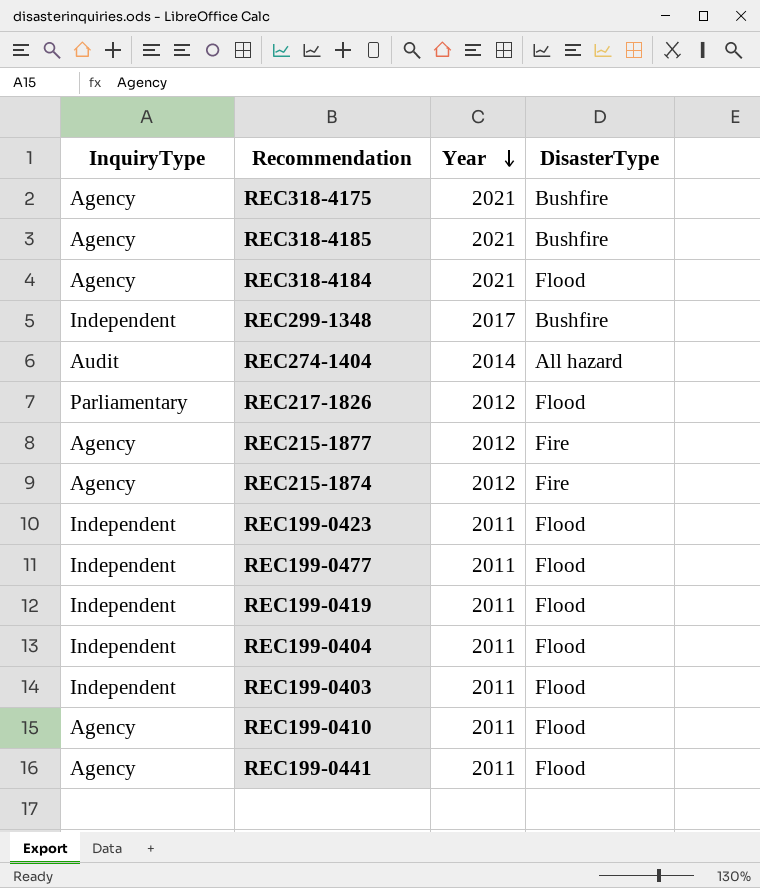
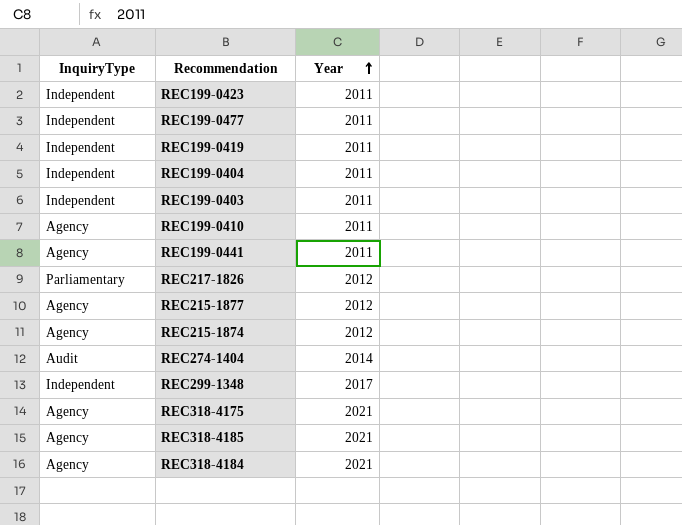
row order: Year descending -> Year ascending
column DisasterType | position: 4 -> none

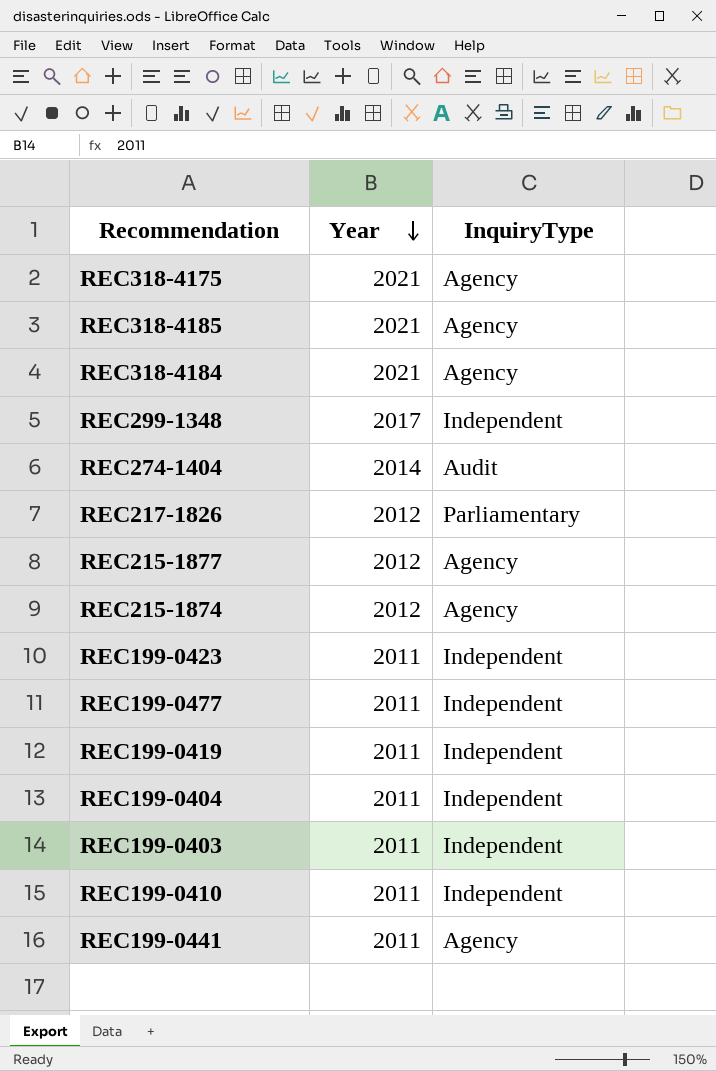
row order: Year ascending -> Year descending
column InquiryType | position: 1 -> 3
REC199-0410 | InquiryType: Agency -> Independent

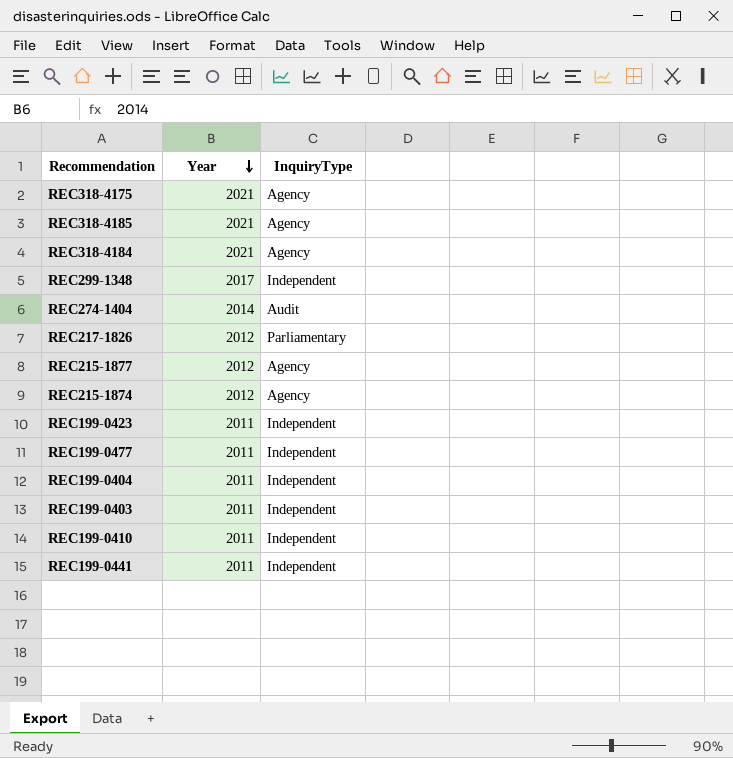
row REC199-0419: 2011 | Independent -> none
REC199-0441 | InquiryType: Agency -> Independent

